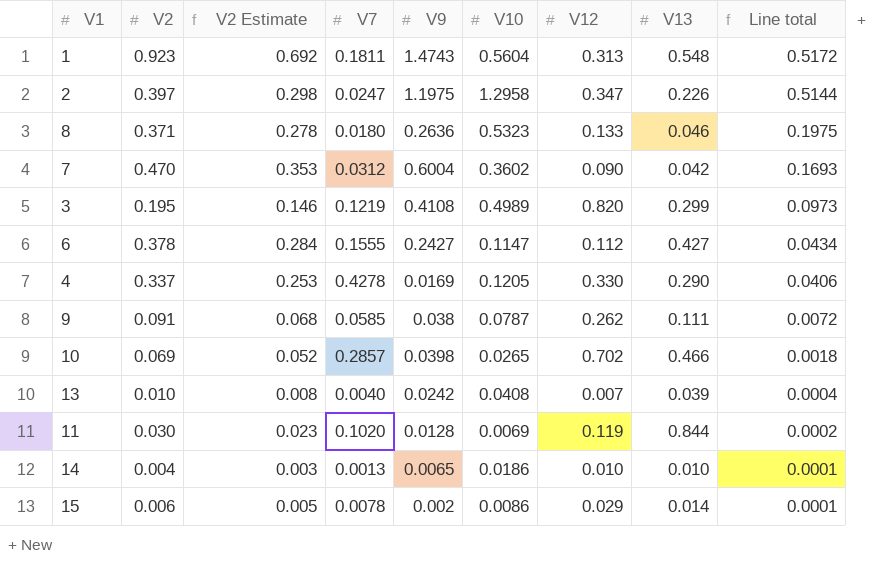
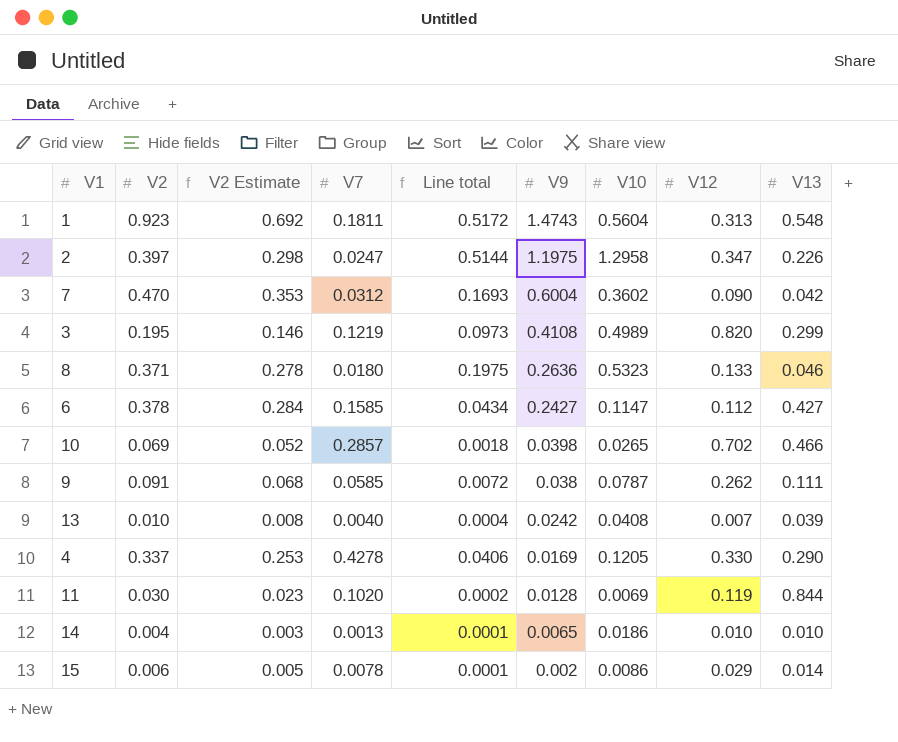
row order: Line total descending -> V9 descending
column Line total | position: 9 -> 5
6 | V7: 0.1555 -> 0.1585

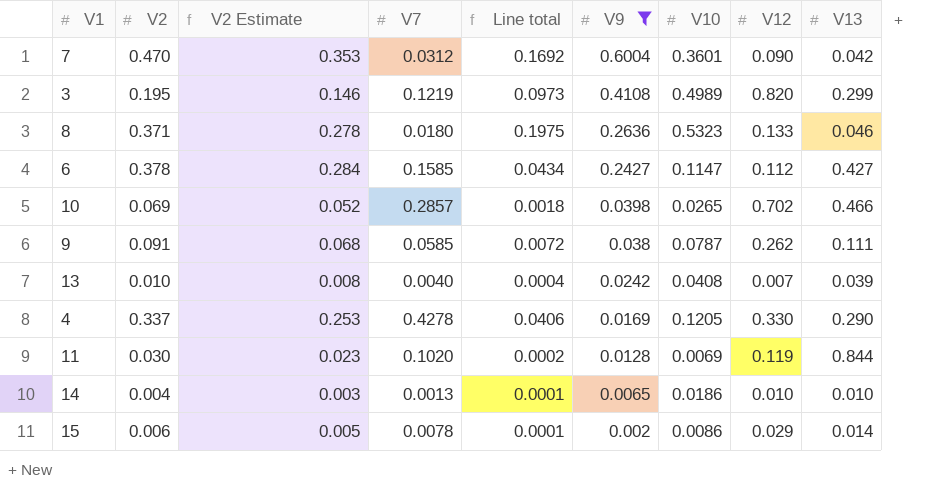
filter: none -> V9 <= 0.6004
7 | Line total: 0.1693 -> 0.1692
7 | V10: 0.3602 -> 0.3601

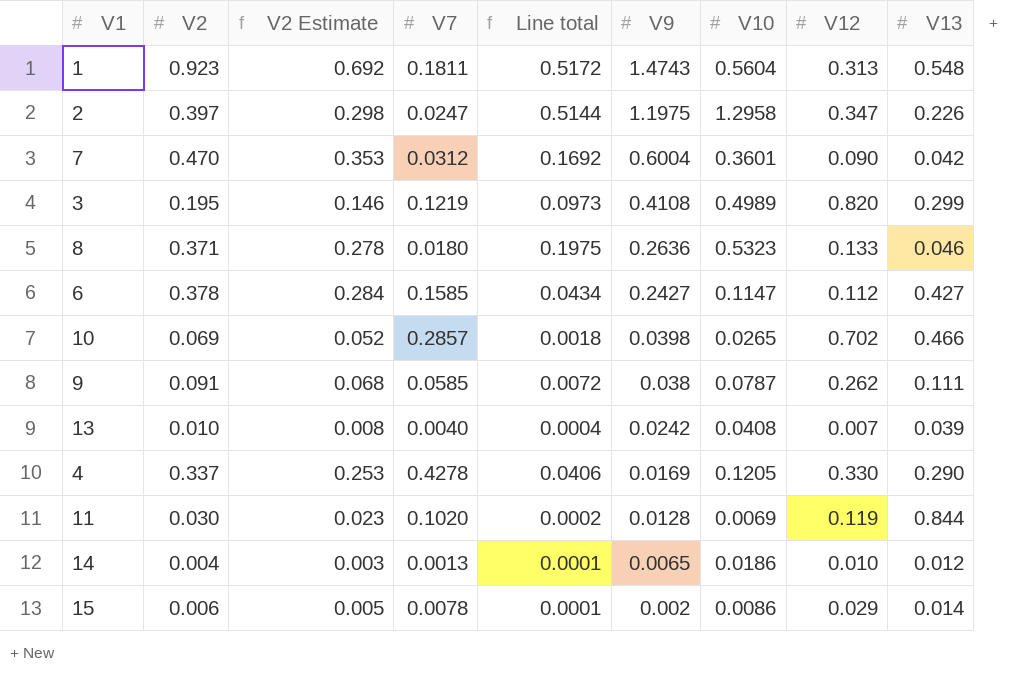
filter: V9 <= 0.6004 -> none
14 | V13: 0.010 -> 0.012

